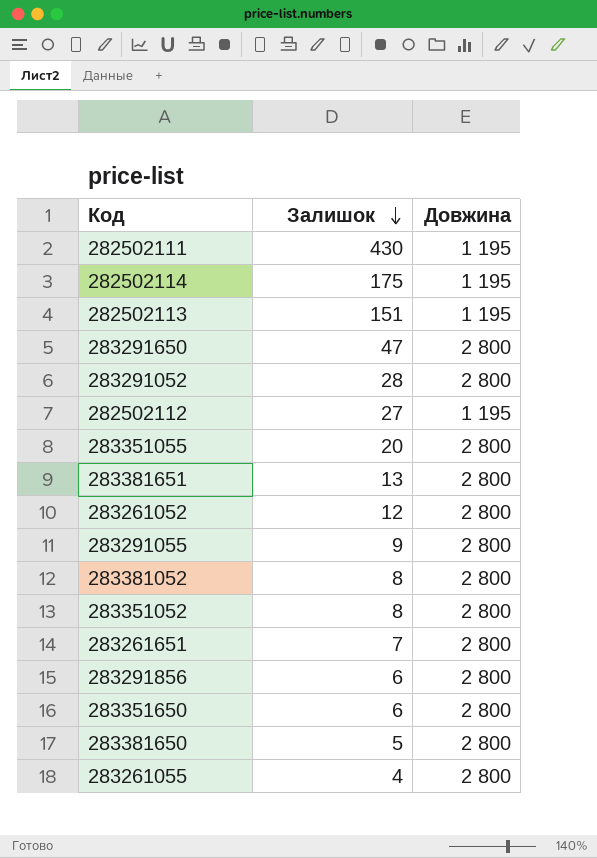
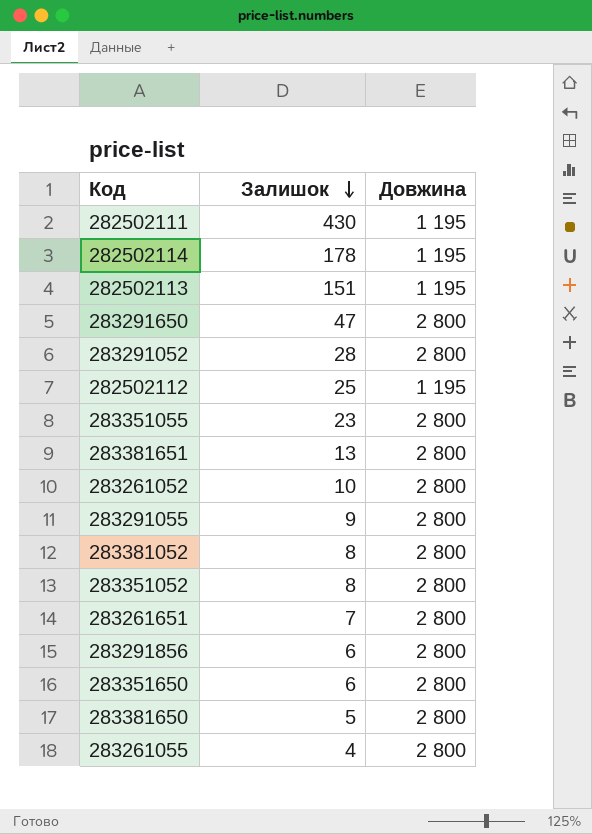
282502114 | Залишок: 175 -> 178
282502112 | Залишок: 27 -> 25
283351055 | Залишок: 20 -> 23
283261052 | Залишок: 12 -> 10

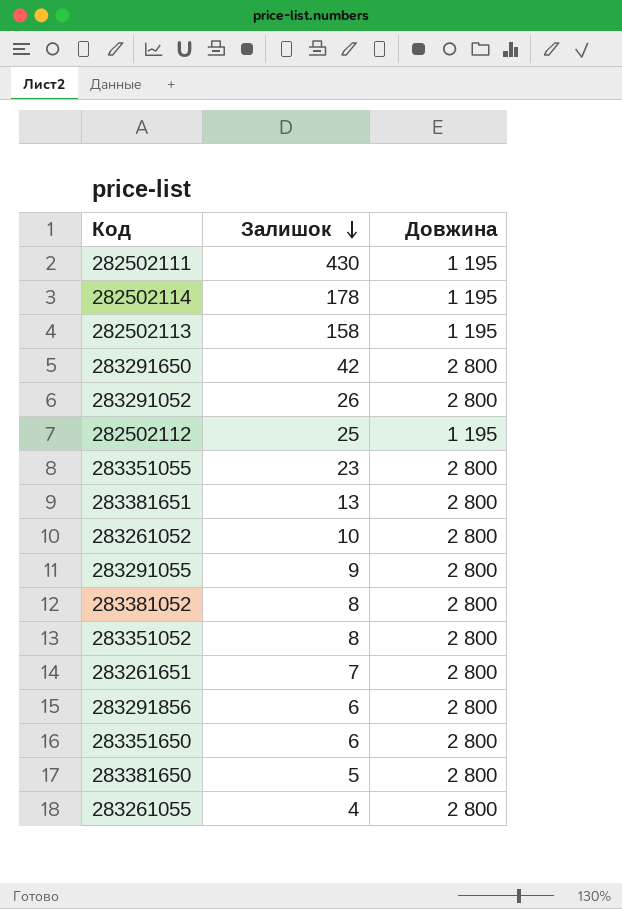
282502113 | Залишок: 151 -> 158
283291650 | Залишок: 47 -> 42
283291052 | Залишок: 28 -> 26

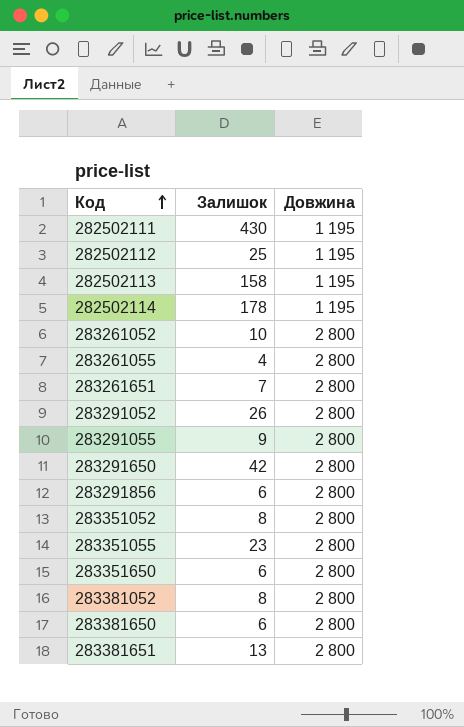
row order: Залишок descending -> Код ascending
283381650 | Залишок: 5 -> 6

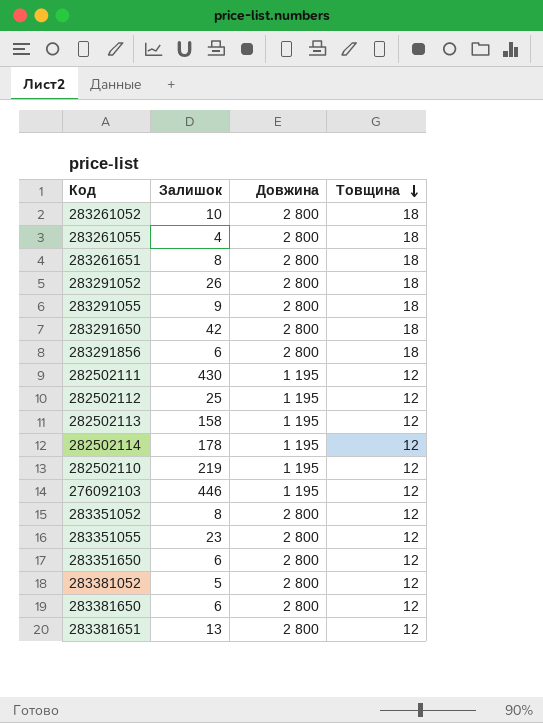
row order: Код ascending -> Товщина descending
column Товщина | position: none -> 4
283261651 | Залишок: 7 -> 8
row 282502110: none -> 219 | 1 195 | 12
row 276092103: none -> 446 | 1 195 | 12
283381052 | Залишок: 8 -> 5

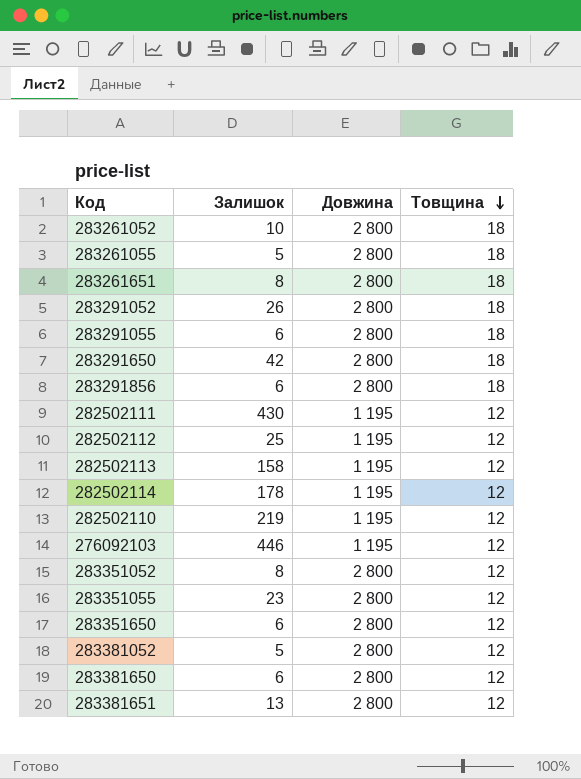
283261055 | Залишок: 4 -> 5
283291055 | Залишок: 9 -> 6

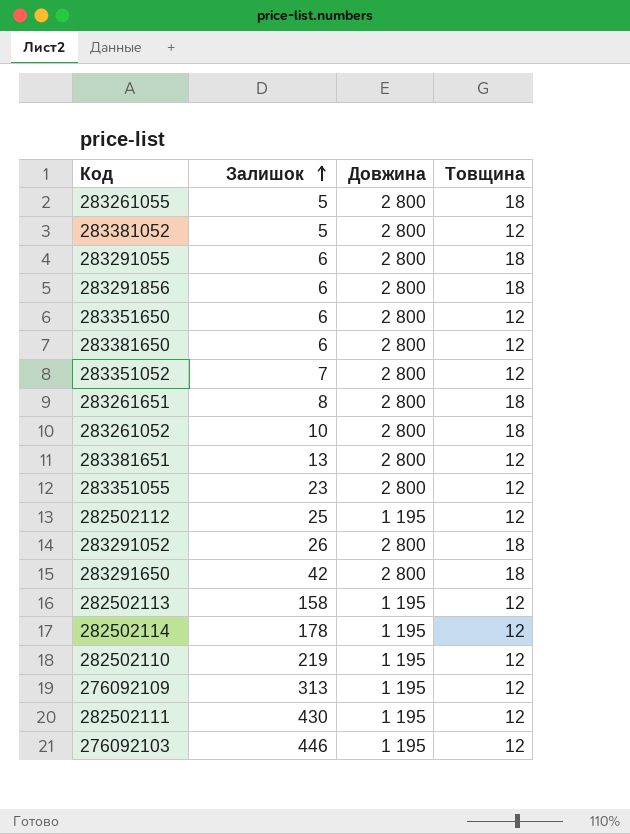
row order: Товщина descending -> Залишок ascending
283351052 | Залишок: 8 -> 7
row 276092109: none -> 313 | 1 195 | 12

